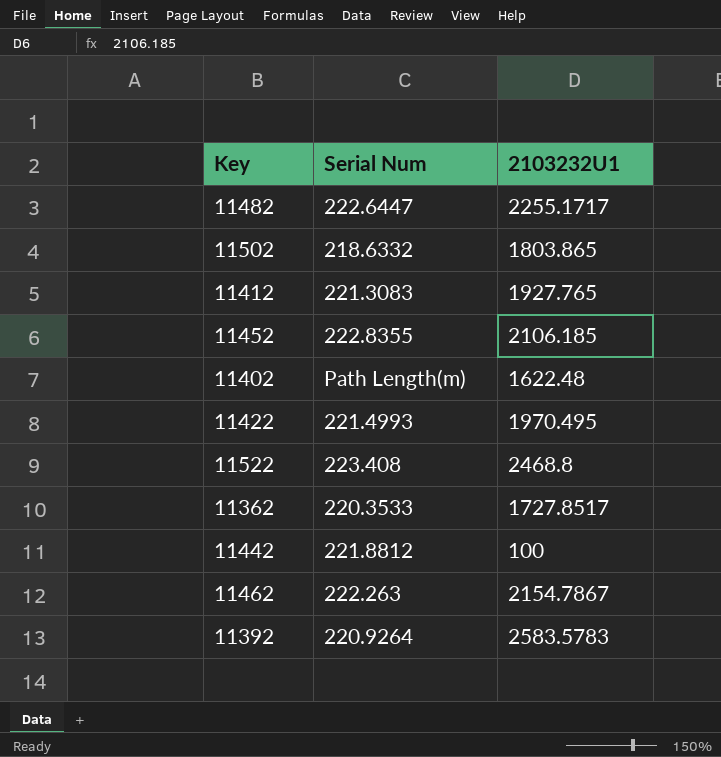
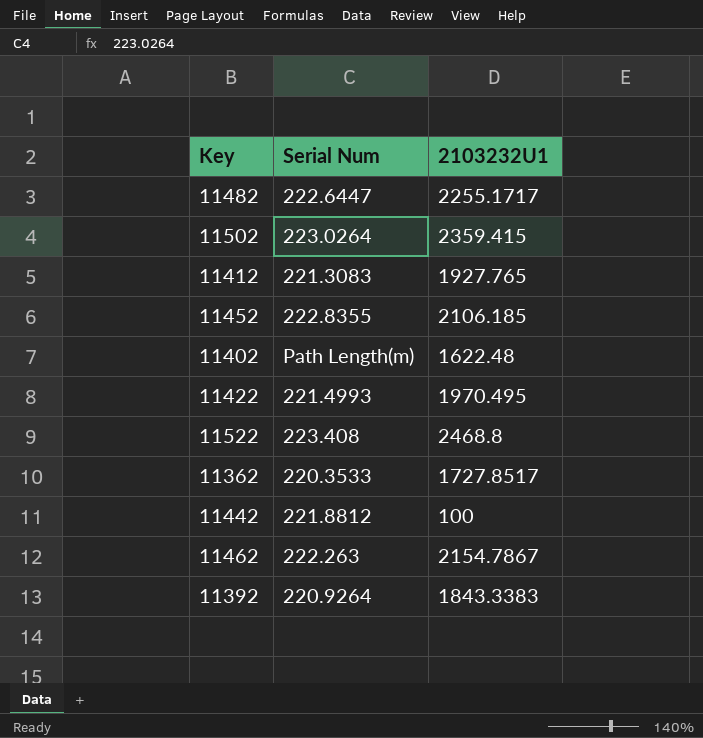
11502 | Serial Num: 218.6332 -> 223.0264
11502 | 2103232U1: 1803.865 -> 2359.415
11392 | 2103232U1: 2583.5783 -> 1843.3383

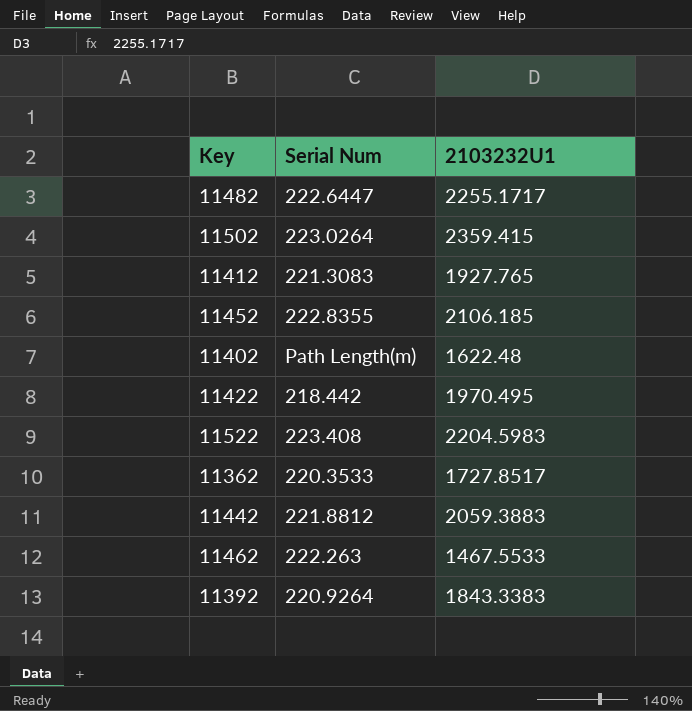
11422 | Serial Num: 221.4993 -> 218.442
11522 | 2103232U1: 2468.8 -> 2204.5983
11442 | 2103232U1: 100 -> 2059.3883
11462 | 2103232U1: 2154.7867 -> 1467.5533

